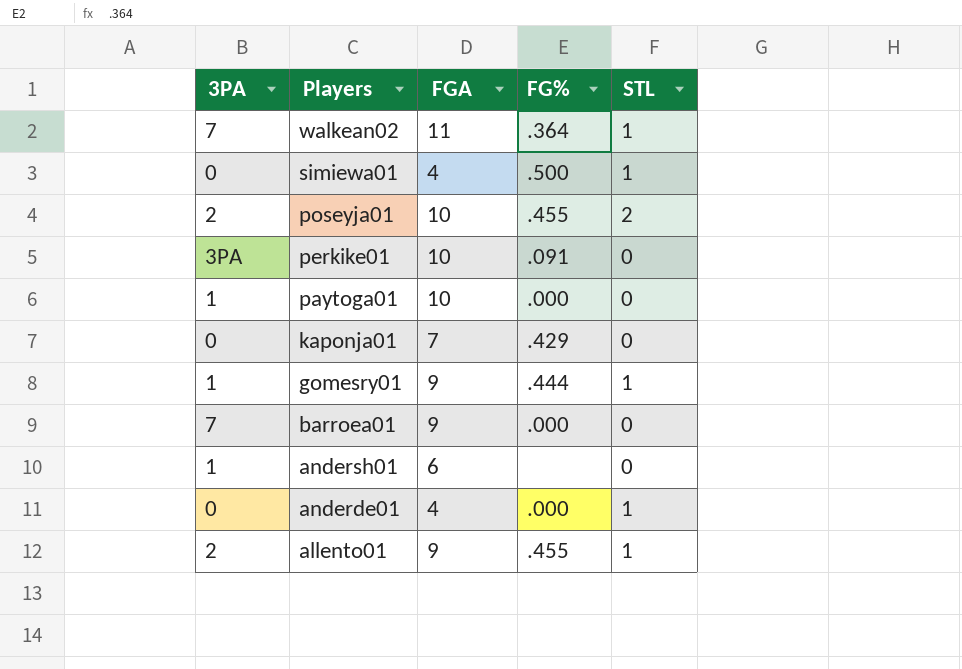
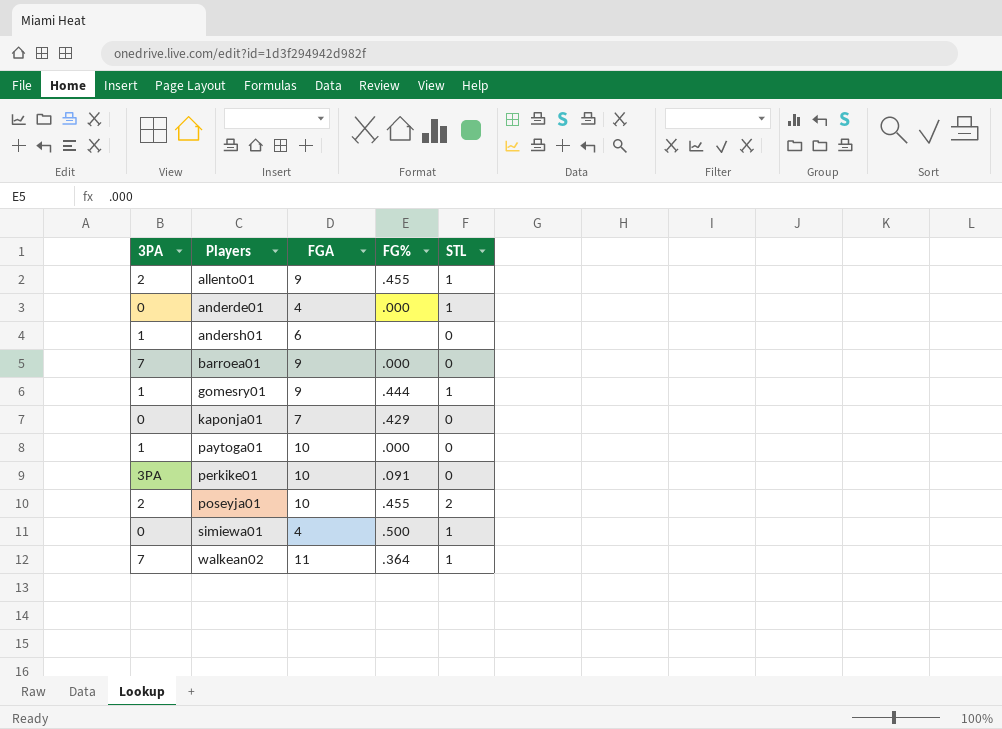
row order: Players descending -> Players ascending

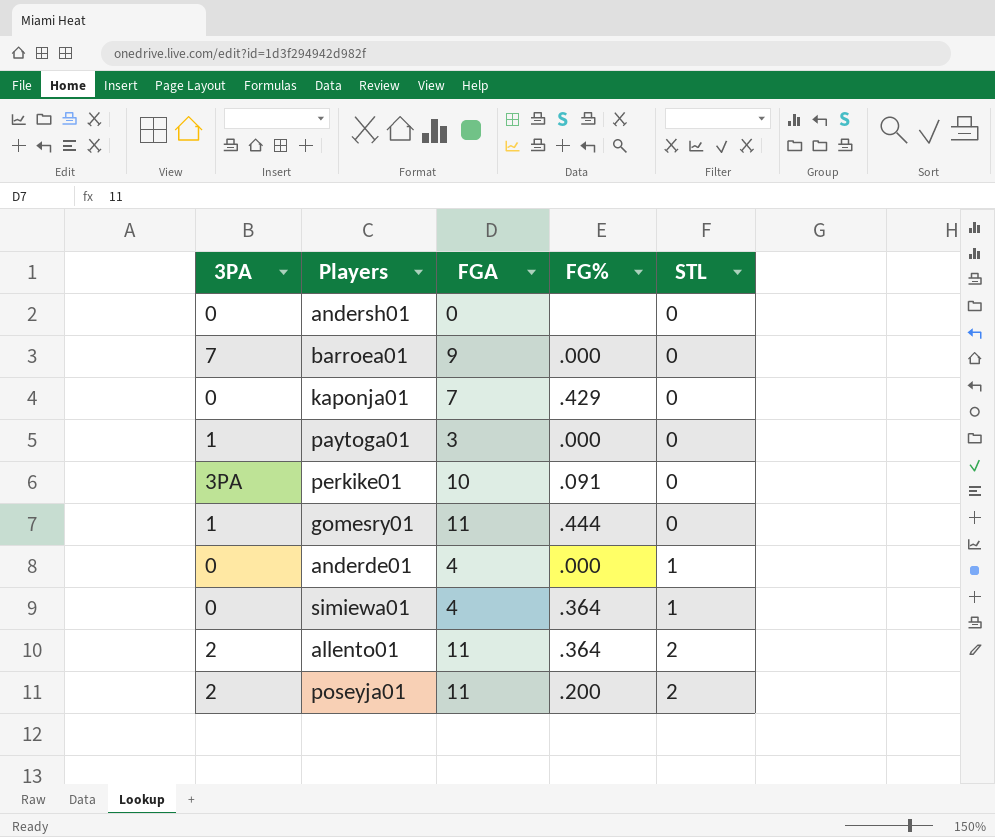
row order: Players ascending -> STL ascending
row walkean02: 7 | 11 | .364 | 1 -> none
andersh01 | 3PA: 1 -> 0
andersh01 | FGA: 6 -> 0
paytoga01 | FGA: 10 -> 3
gomesry01 | FGA: 9 -> 11
gomesry01 | STL: 1 -> 0
simiewa01 | FG%: .500 -> .364
allento01 | FGA: 9 -> 11
allento01 | FG%: .455 -> .364
allento01 | STL: 1 -> 2
poseyja01 | FGA: 10 -> 11
poseyja01 | FG%: .455 -> .200

